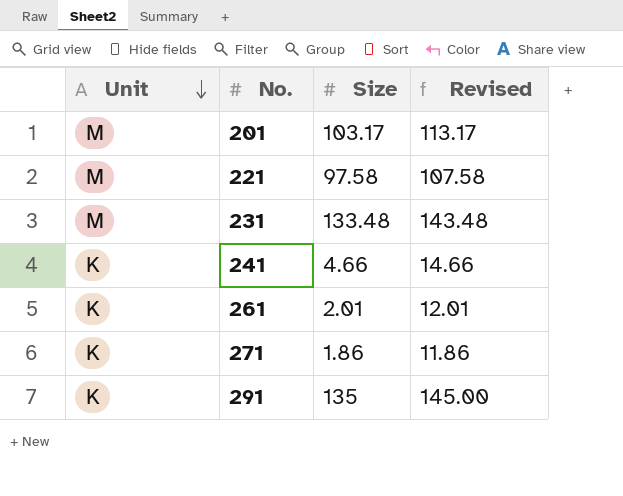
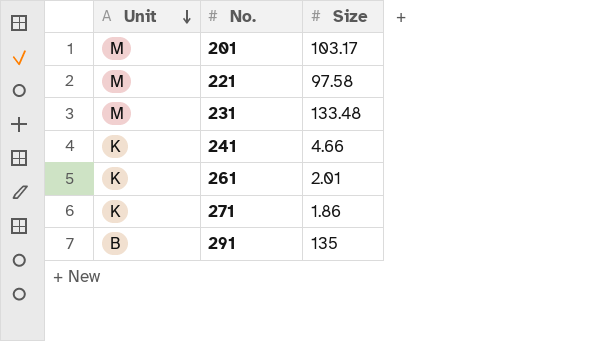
column Revised | formula: [Size] + 10 -> none
291 | Unit: K -> B

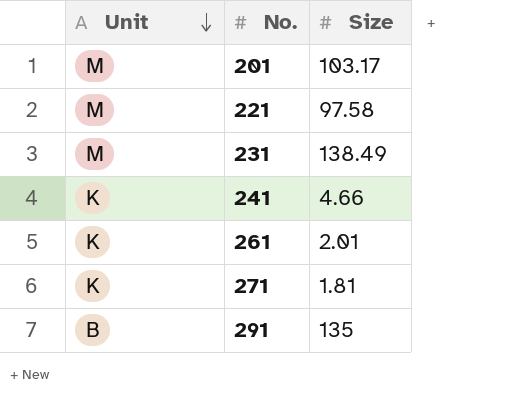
231 | Size: 133.48 -> 138.49
271 | Size: 1.86 -> 1.81

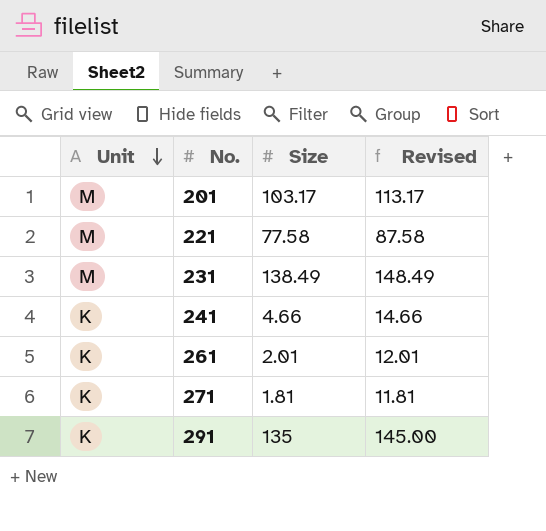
column Revised | formula: none -> [Size] + 10
221 | Size: 97.58 -> 77.58
291 | Unit: B -> K

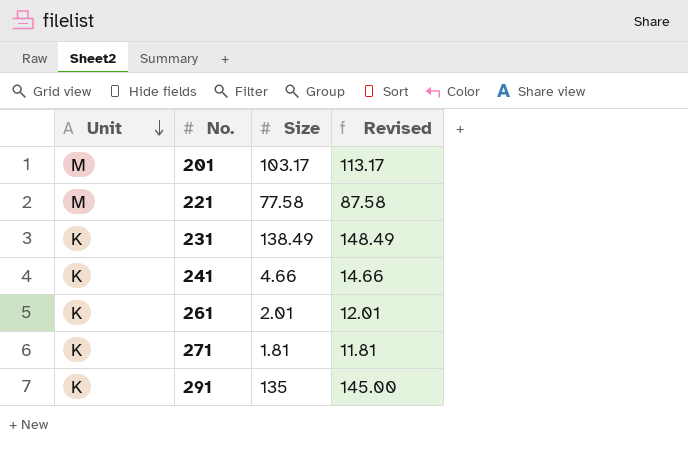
231 | Unit: M -> K

